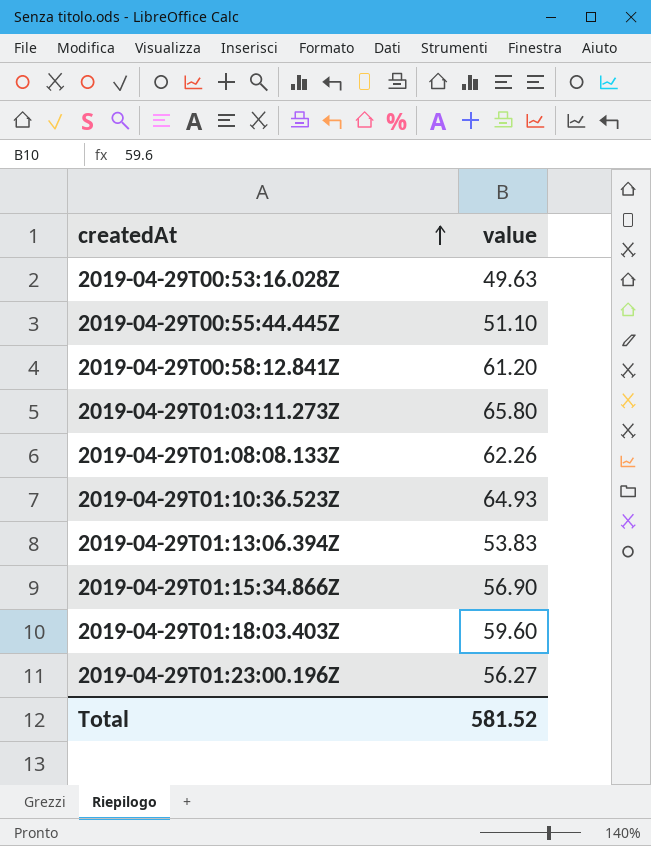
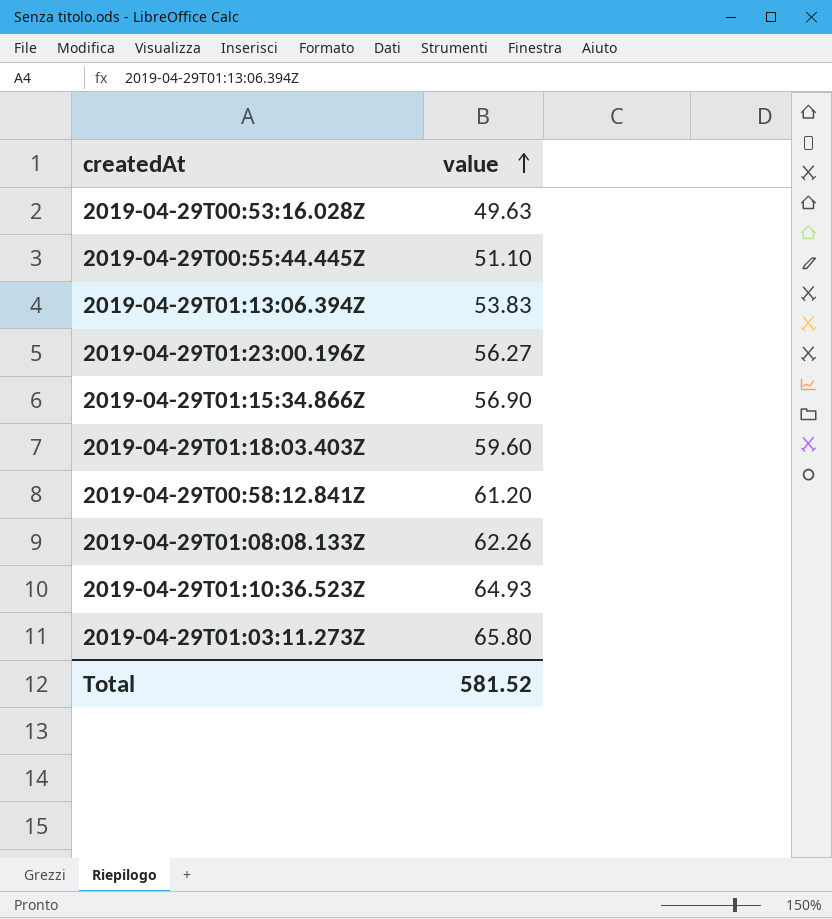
row order: createdAt ascending -> value ascending

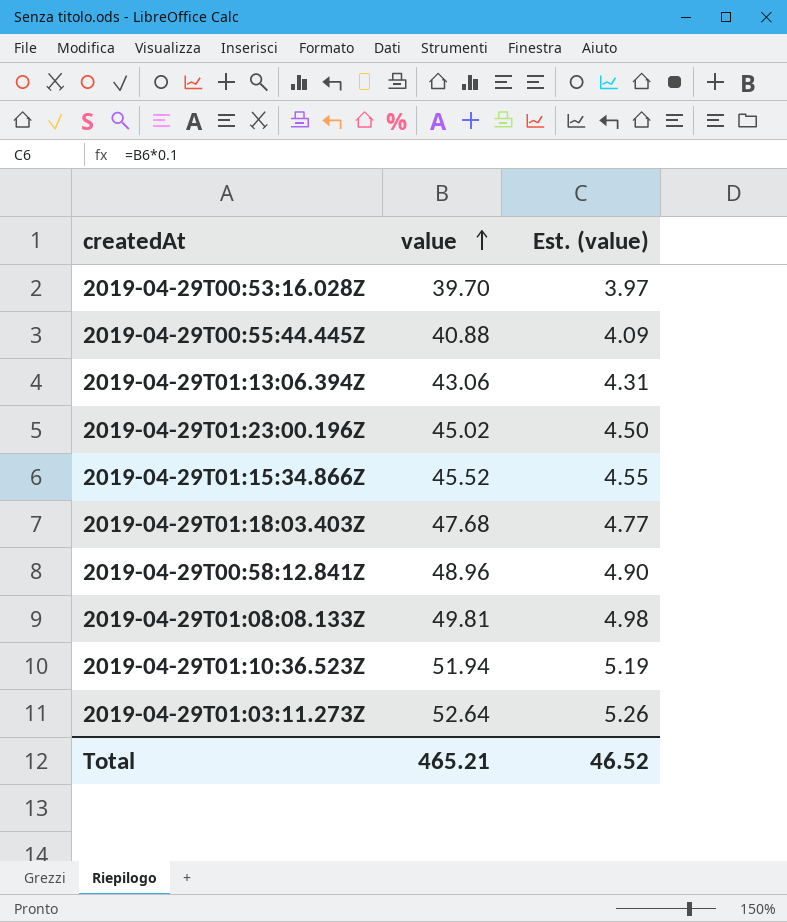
column Est. (value) | formula: none -> [value] * 0.1
2019-04-29T00:53:16.028Z | value: 49.63 -> 39.70
2019-04-29T00:55:44.445Z | value: 51.10 -> 40.88
2019-04-29T01:13:06.394Z | value: 53.83 -> 43.06
2019-04-29T01:23:00.196Z | value: 56.27 -> 45.02
2019-04-29T01:15:34.866Z | value: 56.90 -> 45.52
2019-04-29T01:18:03.403Z | value: 59.60 -> 47.68
2019-04-29T00:58:12.841Z | value: 61.20 -> 48.96
2019-04-29T01:08:08.133Z | value: 62.26 -> 49.81
2019-04-29T01:10:36.523Z | value: 64.93 -> 51.94
2019-04-29T01:03:11.273Z | value: 65.80 -> 52.64
Total | value: 581.52 -> 465.21

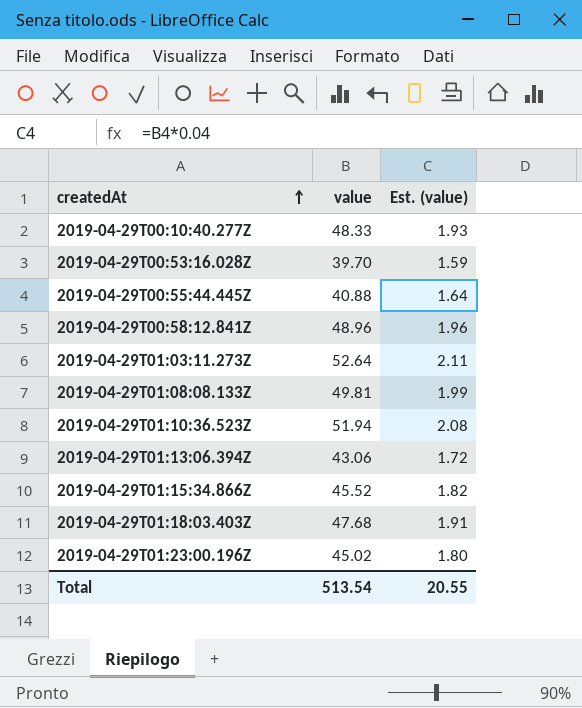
row order: value ascending -> createdAt ascending
column Est. (value) | formula: [value] * 0.1 -> [value] * 0.04
row 2019-04-29T00:10:40.277Z: none -> 48.33 | 1.93
Total | value: 465.21 -> 513.54
Total | Est. (value): 46.52 -> 20.55

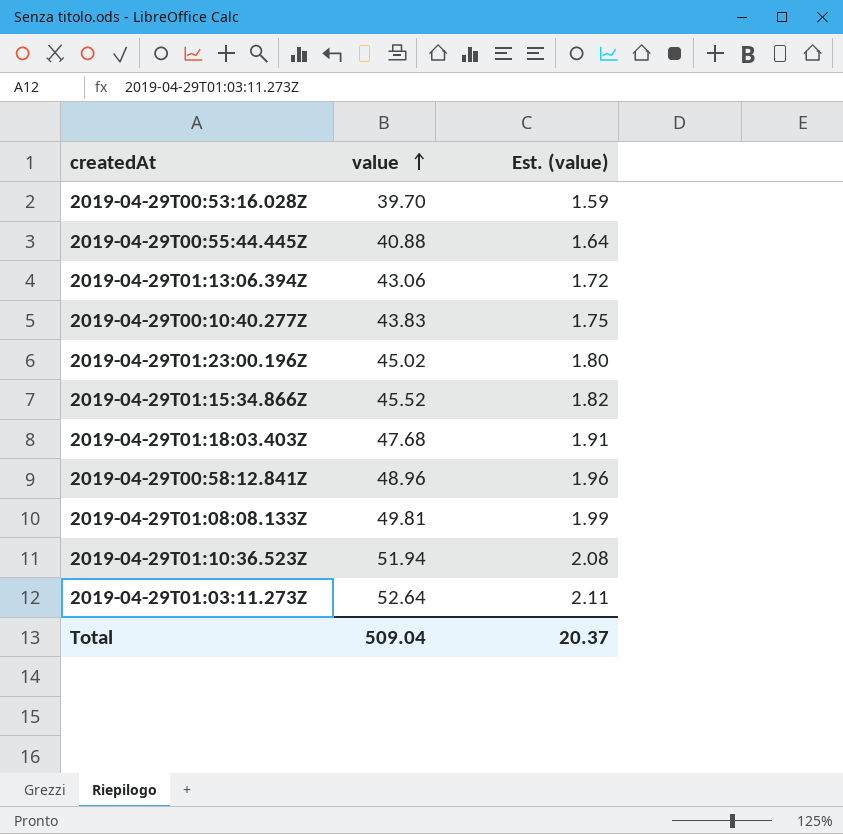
row order: createdAt ascending -> value ascending
2019-04-29T00:10:40.277Z | value: 48.33 -> 43.83
2019-04-29T00:10:40.277Z | Est. (value): 1.93 -> 1.75
Total | value: 513.54 -> 509.04
Total | Est. (value): 20.55 -> 20.37

